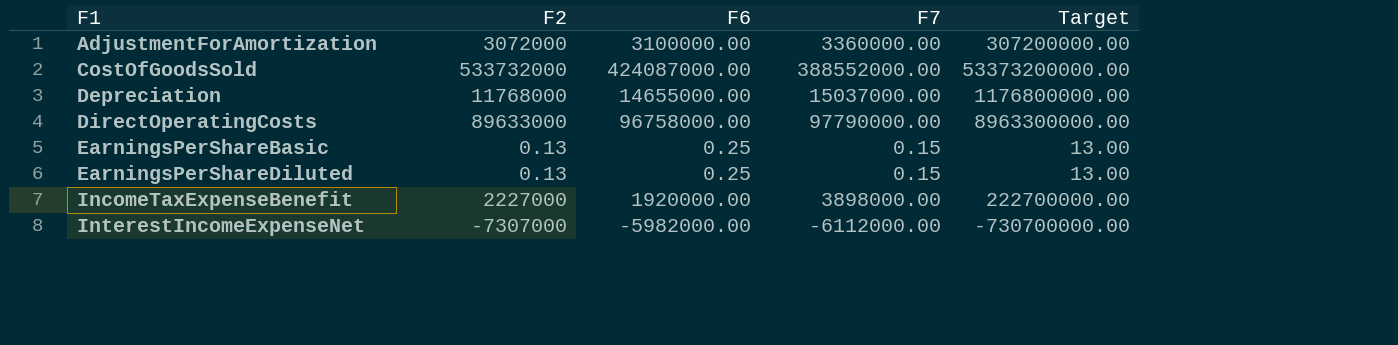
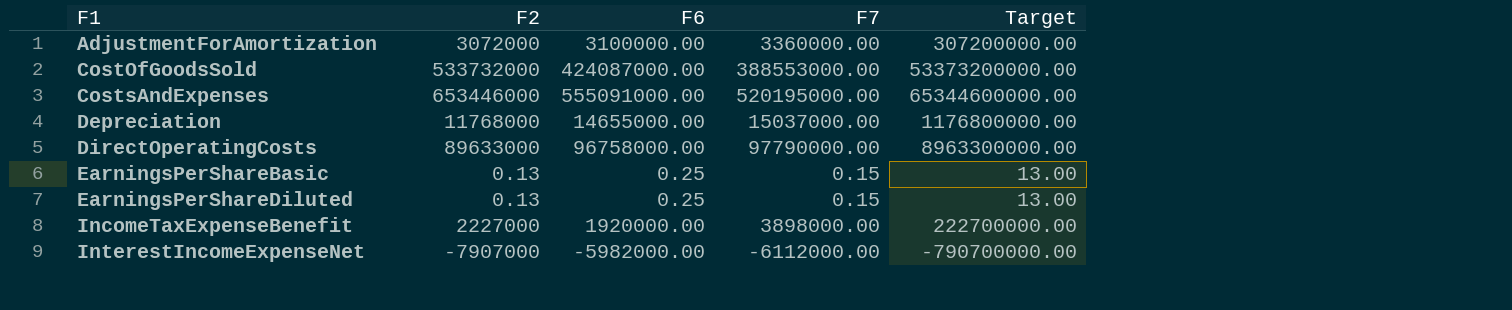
CostOfGoodsSold | F7: 388552000.00 -> 388553000.00
row CostsAndExpenses: none -> 653446000 | 555091000.00 | 520195000.00 | 65344600000.00
InterestIncomeExpenseNet | F2: -7307000 -> -7907000
InterestIncomeExpenseNet | Target: -730700000.00 -> -790700000.00

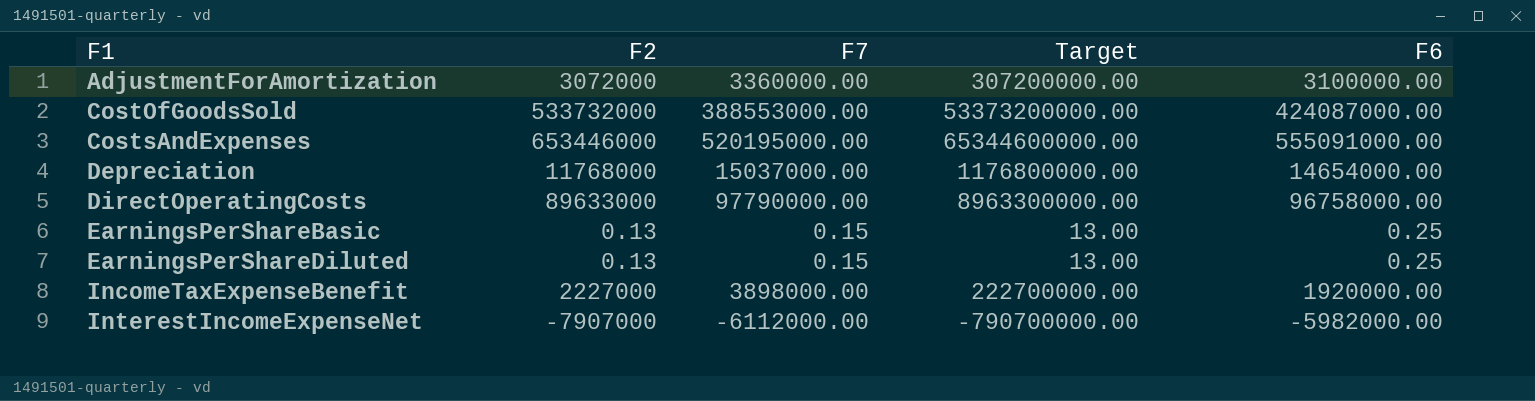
column F6 | position: 3 -> 5
Depreciation | F6: 14655000.00 -> 14654000.00

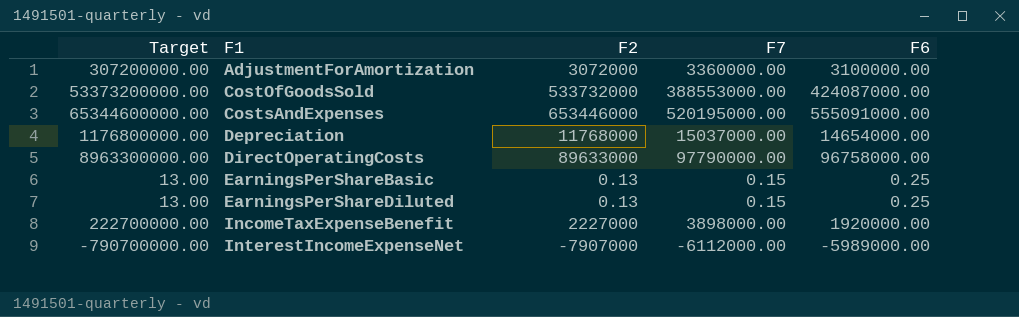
column Target | position: 4 -> 1
InterestIncomeExpenseNet | F6: -5982000.00 -> -5989000.00

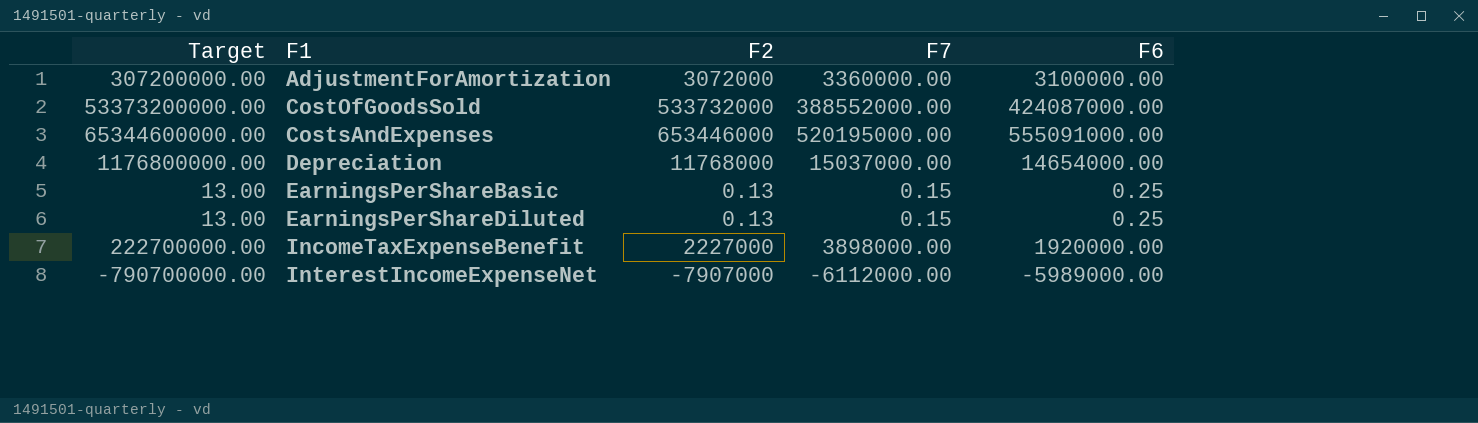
row DirectOperatingCosts: 8963300000.00 | 89633000 | 97790000.00 | 96758000.00 -> none
CostOfGoodsSold | F7: 388553000.00 -> 388552000.00

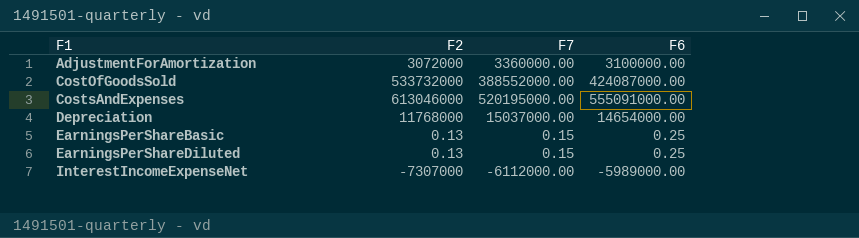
column Target | formula: [F2] * 100 -> none
row IncomeTaxExpenseBenefit: 222700000.00 | 2227000 | 3898000.00 | 1920000.00 -> none
CostsAndExpenses | F2: 653446000 -> 613046000
InterestIncomeExpenseNet | F2: -7907000 -> -7307000

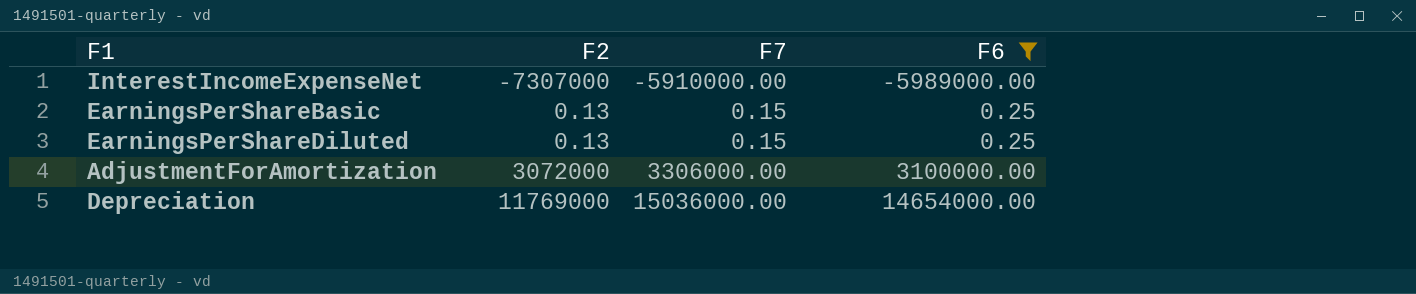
filter: none -> F6 <= 14654000.00
row order: F1 ascending -> F2 ascending
InterestIncomeExpenseNet | F7: -6112000.00 -> -5910000.00
AdjustmentForAmortization | F7: 3360000.00 -> 3306000.00
Depreciation | F2: 11768000 -> 11769000
Depreciation | F7: 15037000.00 -> 15036000.00

